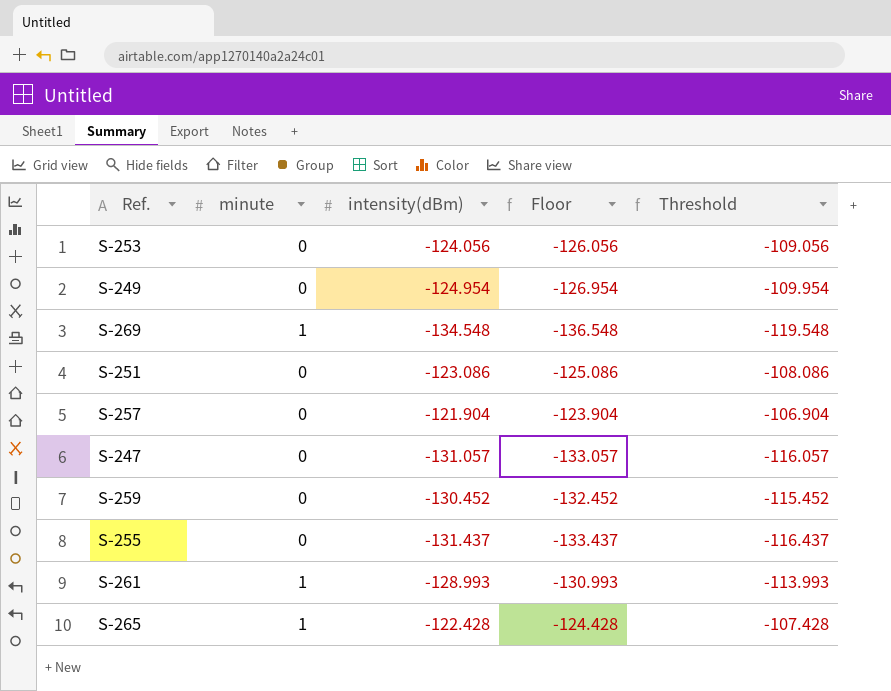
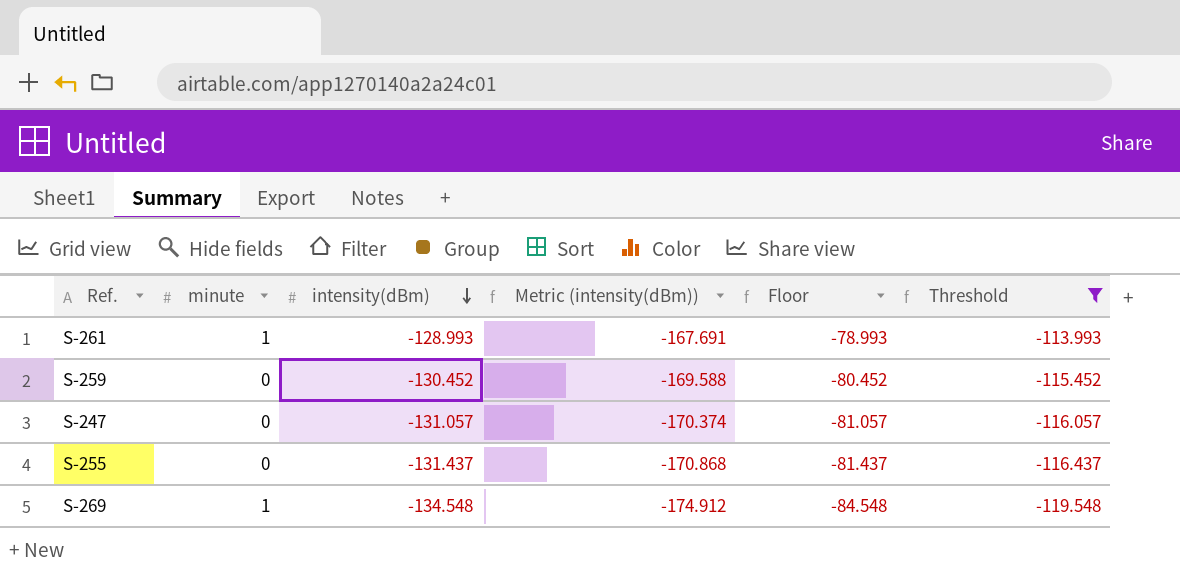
filter: none -> Threshold <= -113.993
row order: none -> intensity(dBm) descending
column Metric (intensity(dBm)) | formula: none -> [intensity(dBm)] * 1.3
column Floor | formula: [intensity(dBm)] - 2 -> [intensity(dBm)] + 50

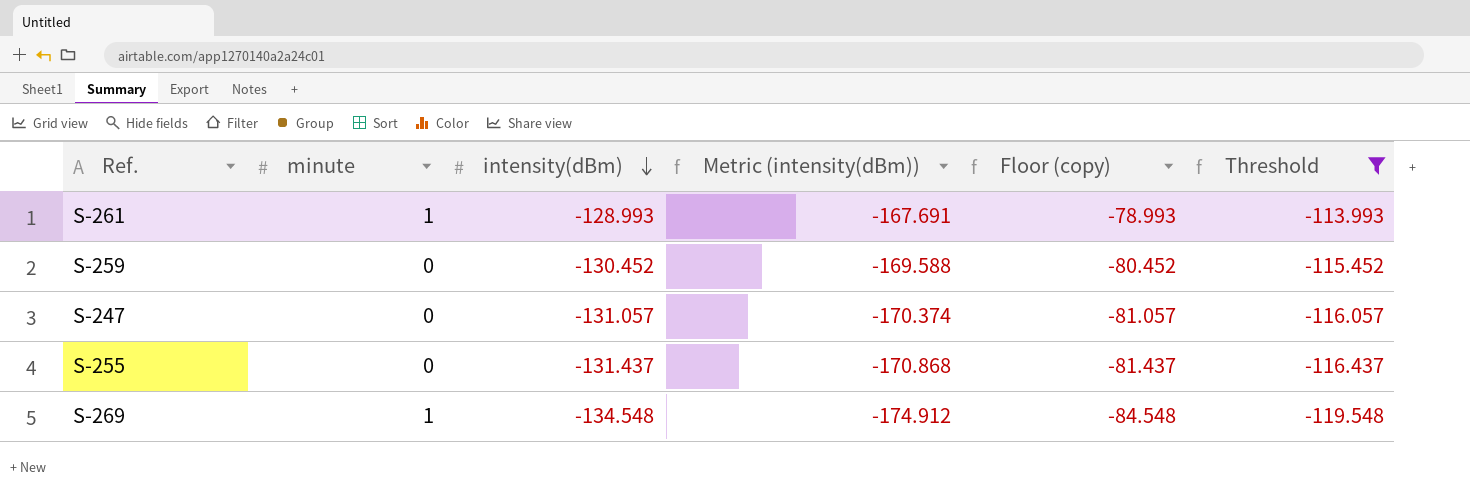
column name: Floor -> Floor (copy)

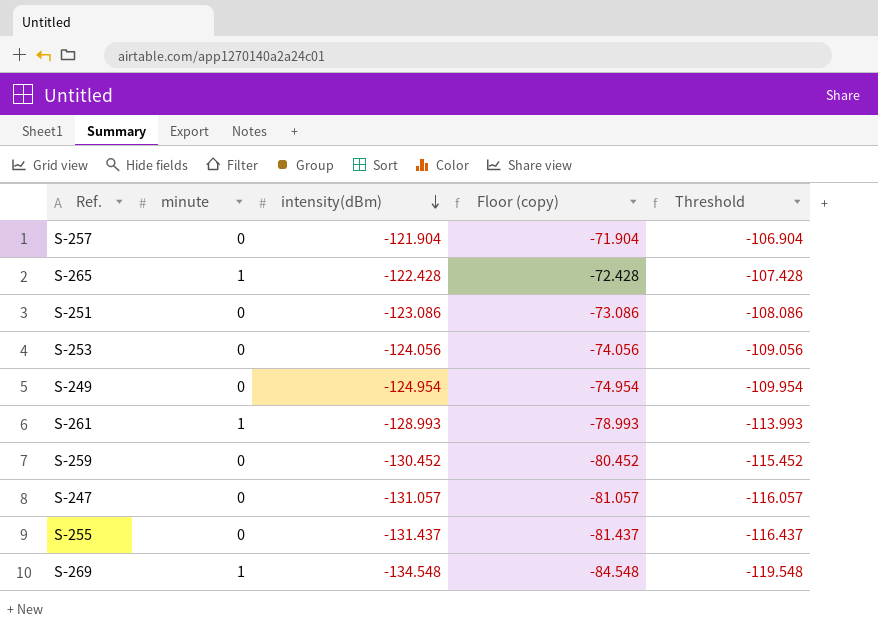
filter: Threshold <= -113.993 -> none
column Metric (intensity(dBm)) | formula: [intensity(dBm)] * 1.3 -> none

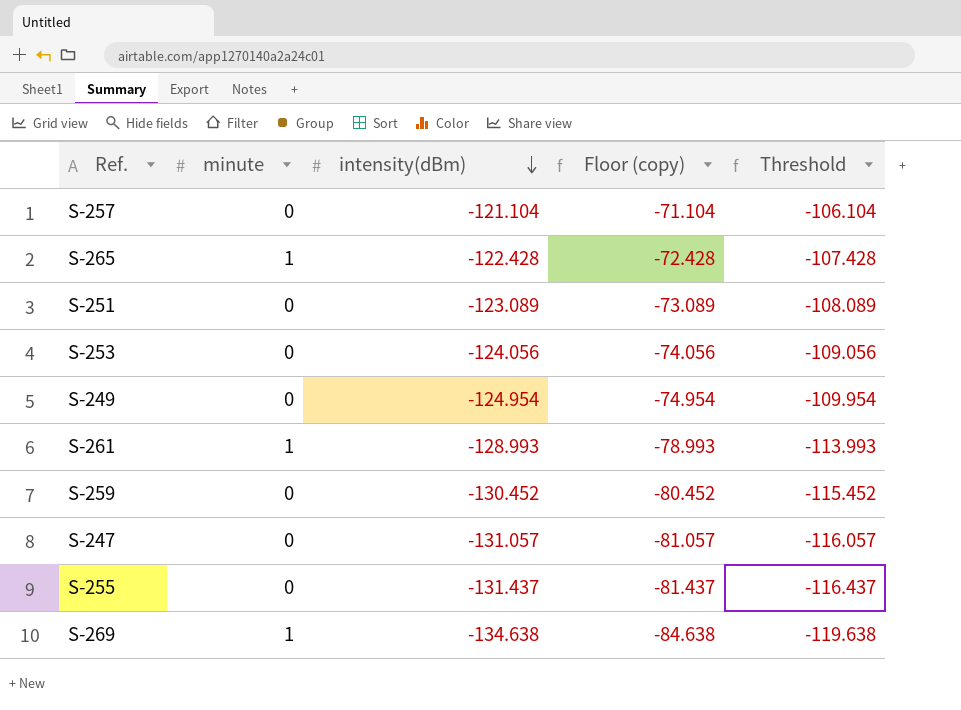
S-257 | intensity(dBm): -121.904 -> -121.104
S-257 | Floor (copy): -71.904 -> -71.104
S-257 | Threshold: -106.904 -> -106.104
S-251 | intensity(dBm): -123.086 -> -123.089
S-251 | Floor (copy): -73.086 -> -73.089
S-251 | Threshold: -108.086 -> -108.089
S-269 | intensity(dBm): -134.548 -> -134.638
S-269 | Floor (copy): -84.548 -> -84.638
S-269 | Threshold: -119.548 -> -119.638

